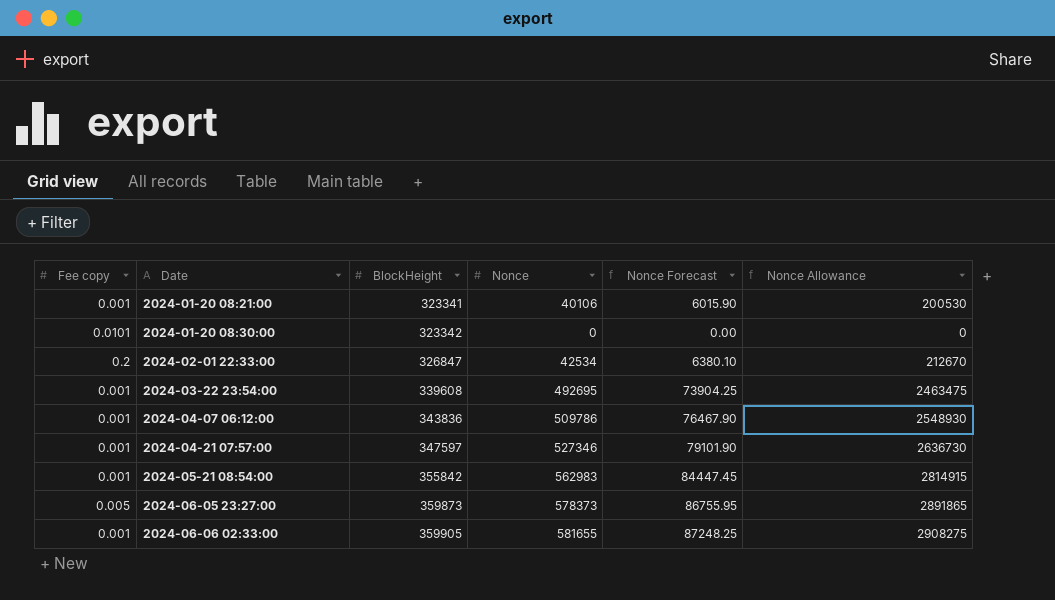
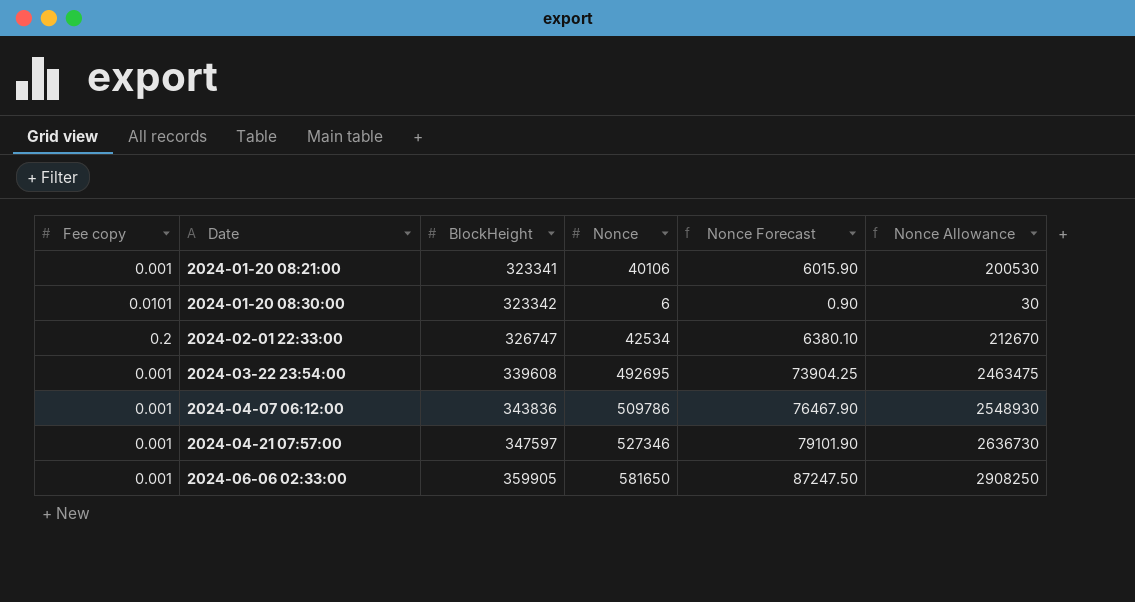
row 2024-05-21 08:54:00: 0.001 | 355842 | 562983 | 84447.45 | 2814915 -> none
row 2024-06-05 23:27:00: 0.005 | 359873 | 578373 | 86755.95 | 2891865 -> none
2024-01-20 08:30:00 | Nonce: 0 -> 6
2024-01-20 08:30:00 | Nonce Forecast: 0.00 -> 0.90
2024-01-20 08:30:00 | Nonce Allowance: 0 -> 30
2024-02-01 22:33:00 | BlockHeight: 326847 -> 326747
2024-06-06 02:33:00 | Nonce: 581655 -> 581650
2024-06-06 02:33:00 | Nonce Forecast: 87248.25 -> 87247.50
2024-06-06 02:33:00 | Nonce Allowance: 2908275 -> 2908250

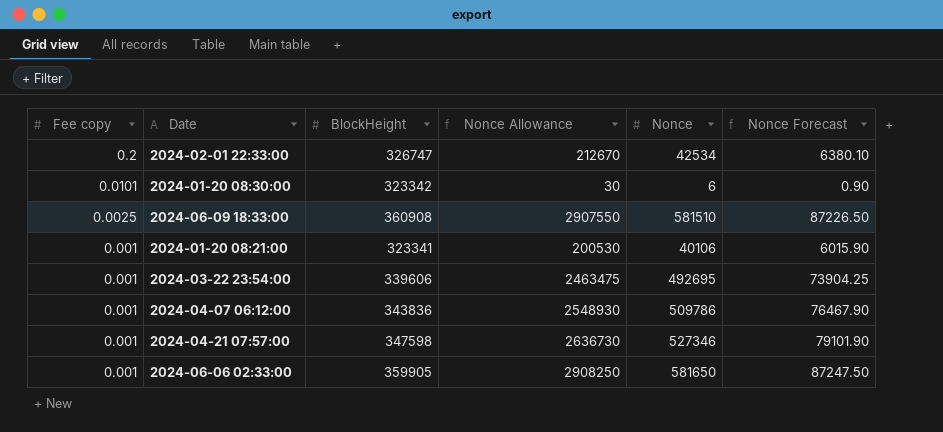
row order: Date ascending -> Fee copy descending
column Nonce Allowance | position: 6 -> 4
row 2024-06-09 18:33:00: none -> 0.0025 | 360908 | 2907550 | 581510 | 87226.50
2024-03-22 23:54:00 | BlockHeight: 339608 -> 339606
2024-04-21 07:57:00 | BlockHeight: 347597 -> 347598

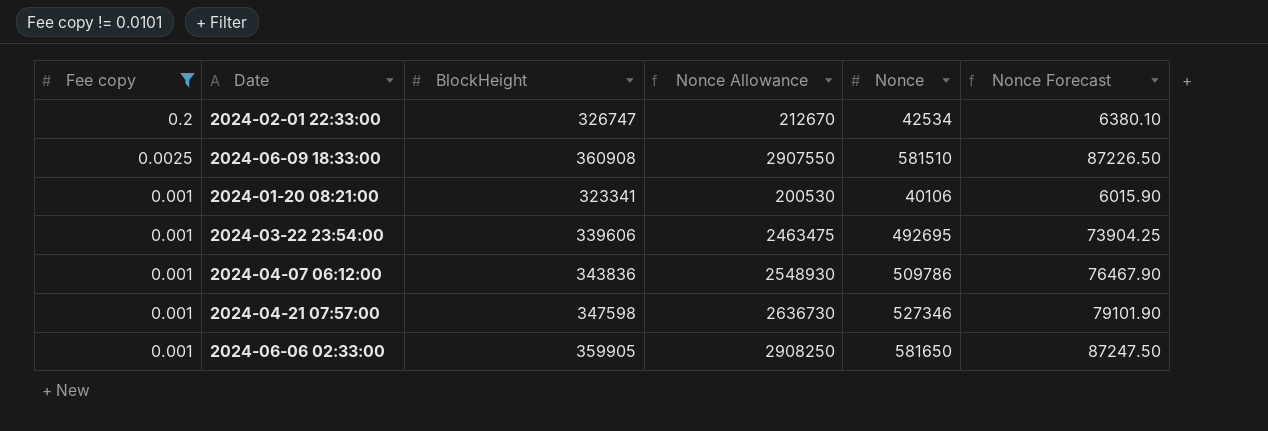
filter: none -> Fee copy != 0.0101

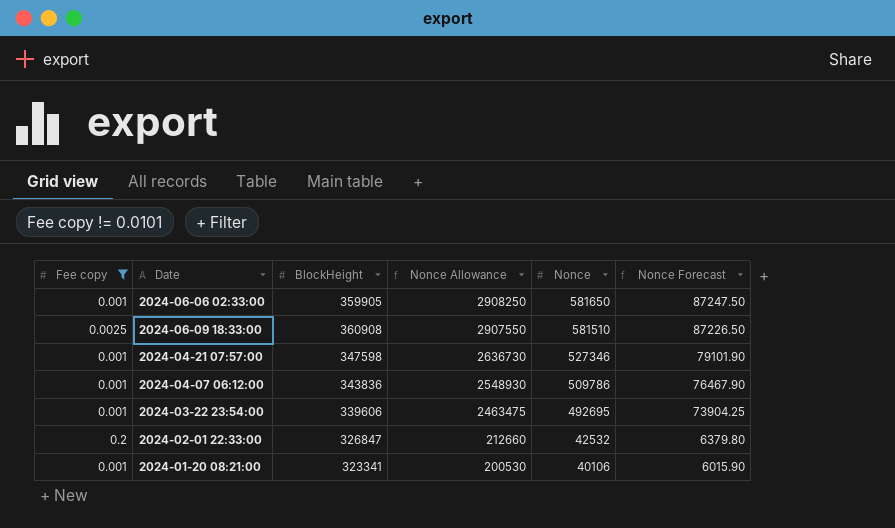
row order: Fee copy descending -> Nonce Allowance descending
2024-02-01 22:33:00 | BlockHeight: 326747 -> 326847
2024-02-01 22:33:00 | Nonce Allowance: 212670 -> 212660
2024-02-01 22:33:00 | Nonce: 42534 -> 42532
2024-02-01 22:33:00 | Nonce Forecast: 6380.10 -> 6379.80

